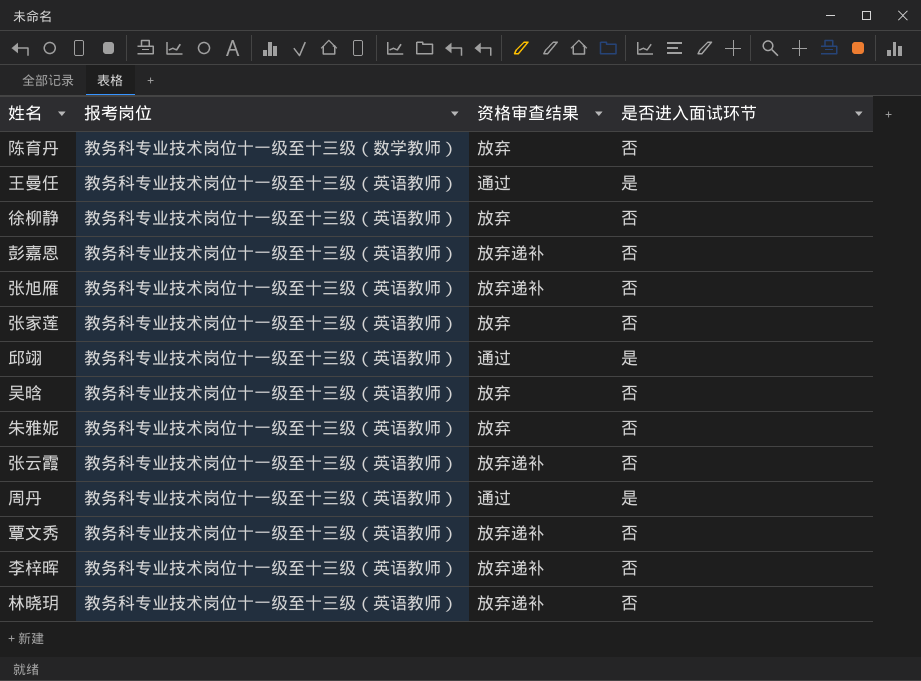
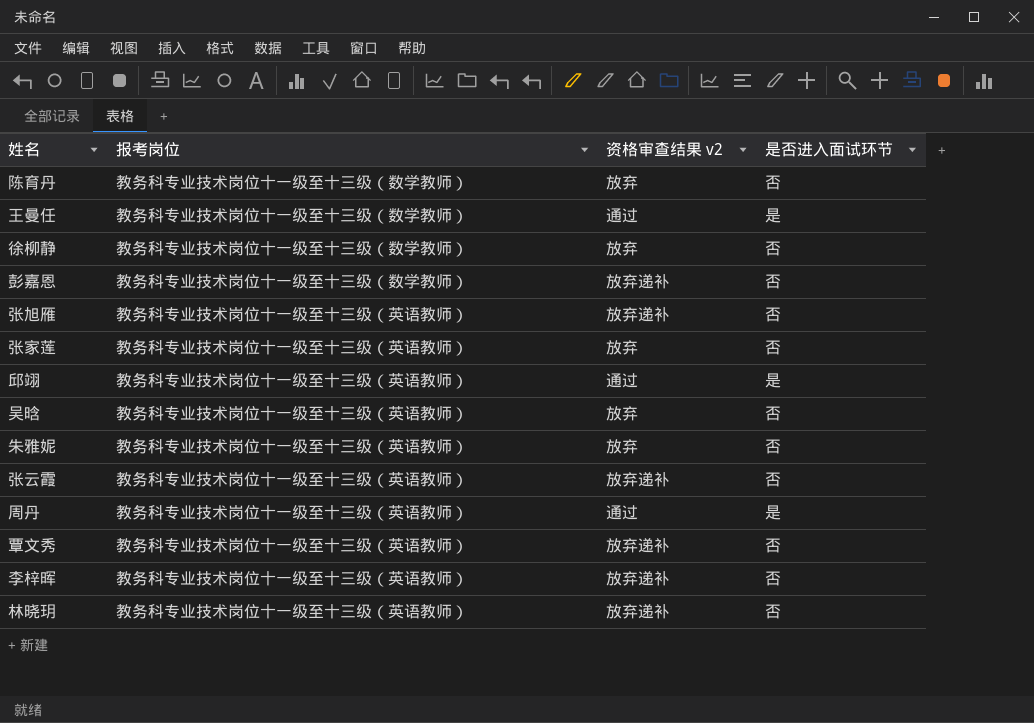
column name: 资格审查结果 -> 资格审查结果 v2
王曼任 | 报考岗位: 教务科专业技术岗位十一级至十三级（英语教师） -> 教务科专业技术岗位十一级至十三级（数学教师）
徐柳静 | 报考岗位: 教务科专业技术岗位十一级至十三级（英语教师） -> 教务科专业技术岗位十一级至十三级（数学教师）
彭嘉恩 | 报考岗位: 教务科专业技术岗位十一级至十三级（英语教师） -> 教务科专业技术岗位十一级至十三级（数学教师）

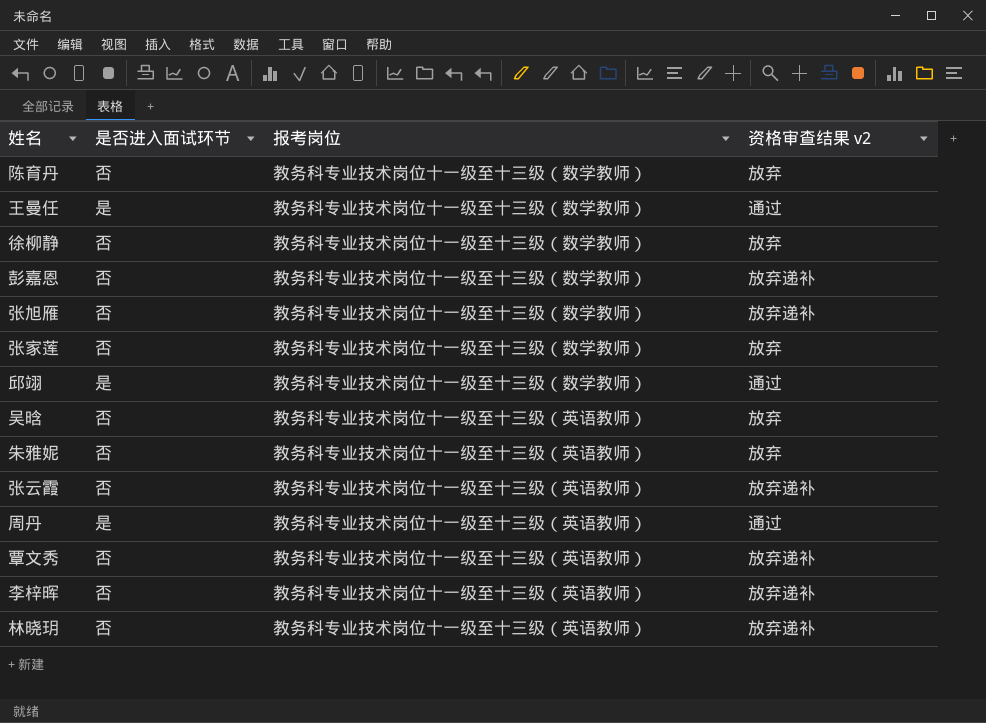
column 是否进入面试环节 | position: 4 -> 2
张旭雁 | 报考岗位: 教务科专业技术岗位十一级至十三级（英语教师） -> 教务科专业技术岗位十一级至十三级（数学教师）
张家莲 | 报考岗位: 教务科专业技术岗位十一级至十三级（英语教师） -> 教务科专业技术岗位十一级至十三级（数学教师）
邱翊 | 报考岗位: 教务科专业技术岗位十一级至十三级（英语教师） -> 教务科专业技术岗位十一级至十三级（数学教师）

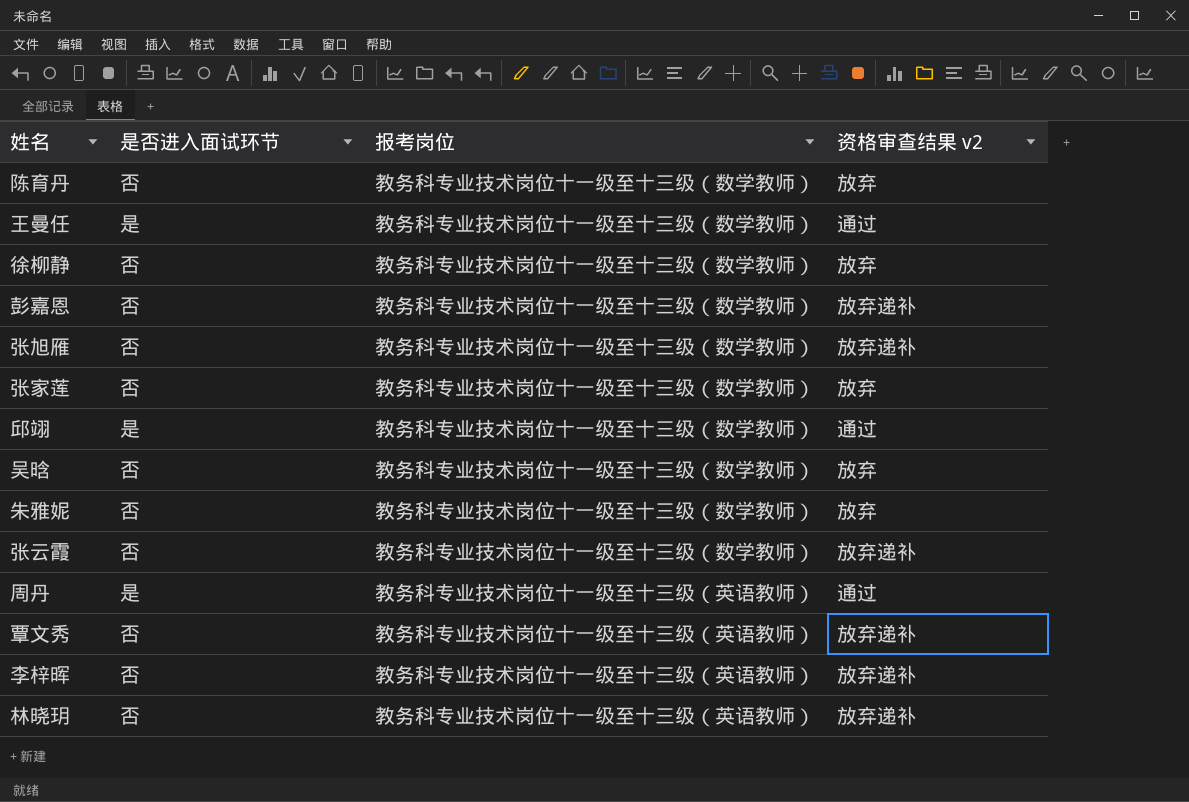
吴晗 | 报考岗位: 教务科专业技术岗位十一级至十三级（英语教师） -> 教务科专业技术岗位十一级至十三级（数学教师）
朱雅妮 | 报考岗位: 教务科专业技术岗位十一级至十三级（英语教师） -> 教务科专业技术岗位十一级至十三级（数学教师）
张云霞 | 报考岗位: 教务科专业技术岗位十一级至十三级（英语教师） -> 教务科专业技术岗位十一级至十三级（数学教师）

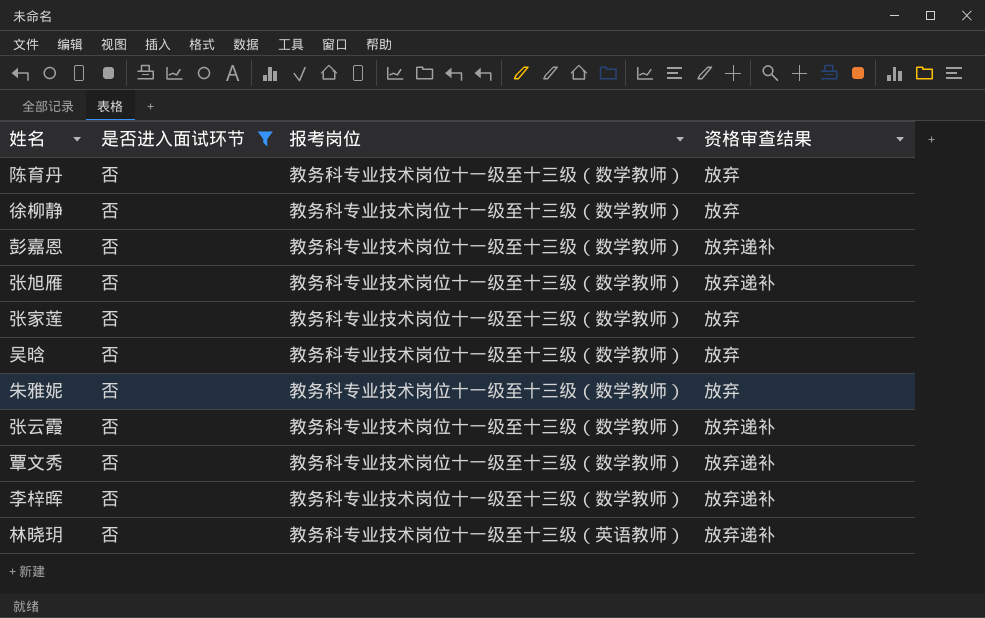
filter: none -> 是否进入面试环节 = 否
column name: 资格审查结果 v2 -> 资格审查结果
覃文秀 | 报考岗位: 教务科专业技术岗位十一级至十三级（英语教师） -> 教务科专业技术岗位十一级至十三级（数学教师）
李梓晖 | 报考岗位: 教务科专业技术岗位十一级至十三级（英语教师） -> 教务科专业技术岗位十一级至十三级（数学教师）

